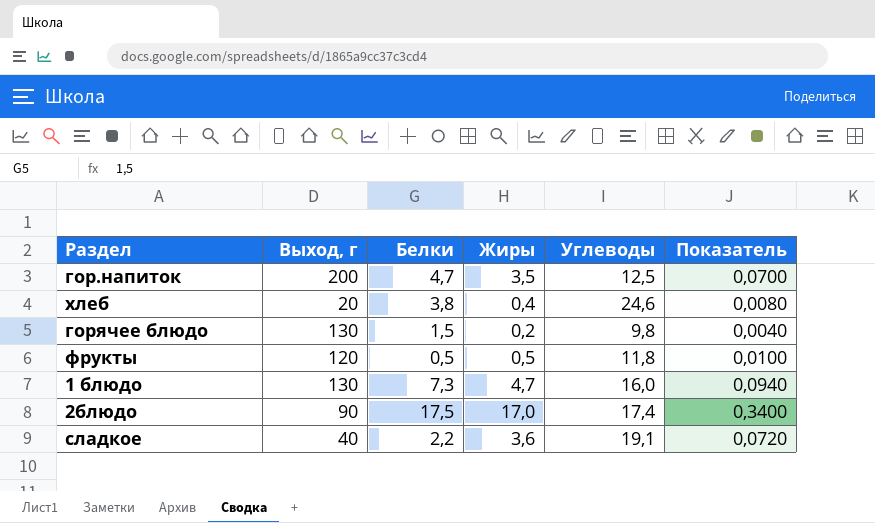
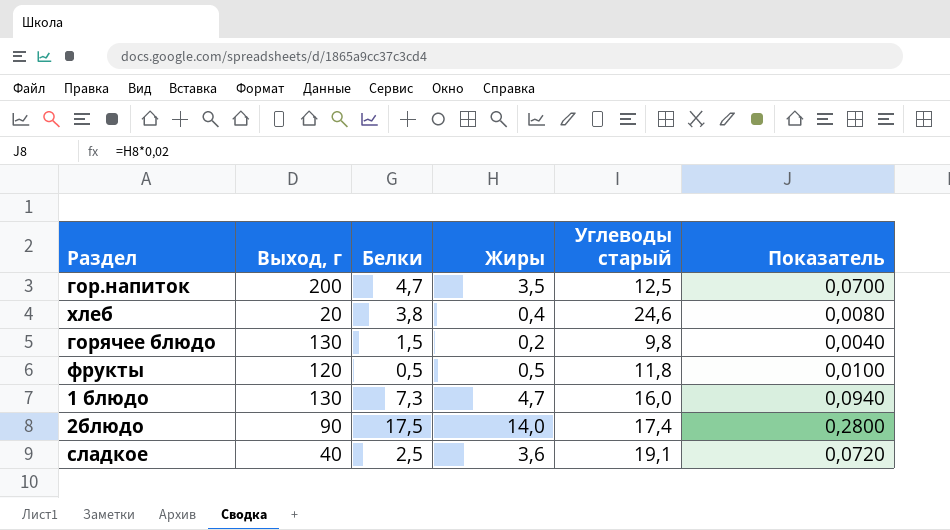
column name: Углеводы -> Углеводы старый
2блюдо | Жиры: 17,0 -> 14,0
2блюдо | Показатель: 0,3400 -> 0,2800
сладкое | Белки: 2,2 -> 2,5

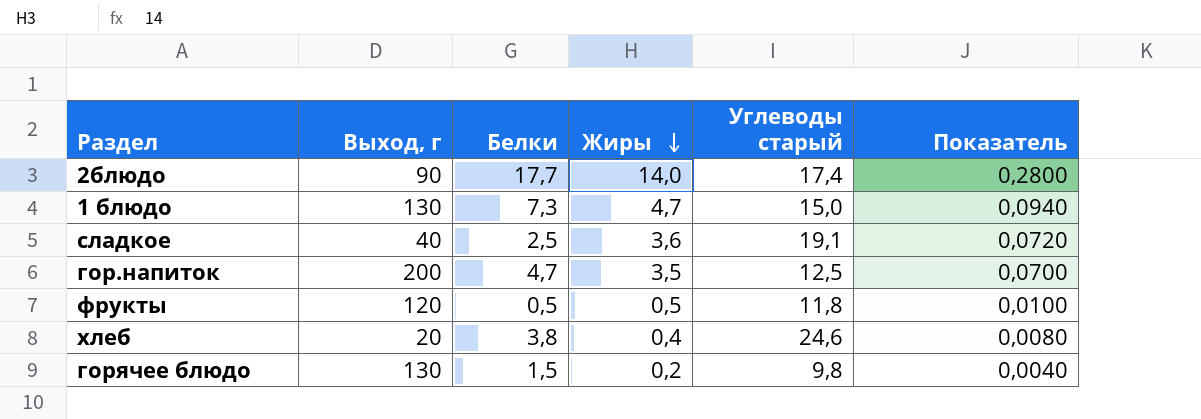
row order: none -> Жиры descending
2блюдо | Белки: 17,5 -> 17,7
1 блюдо | Углеводы старый: 16,0 -> 15,0

